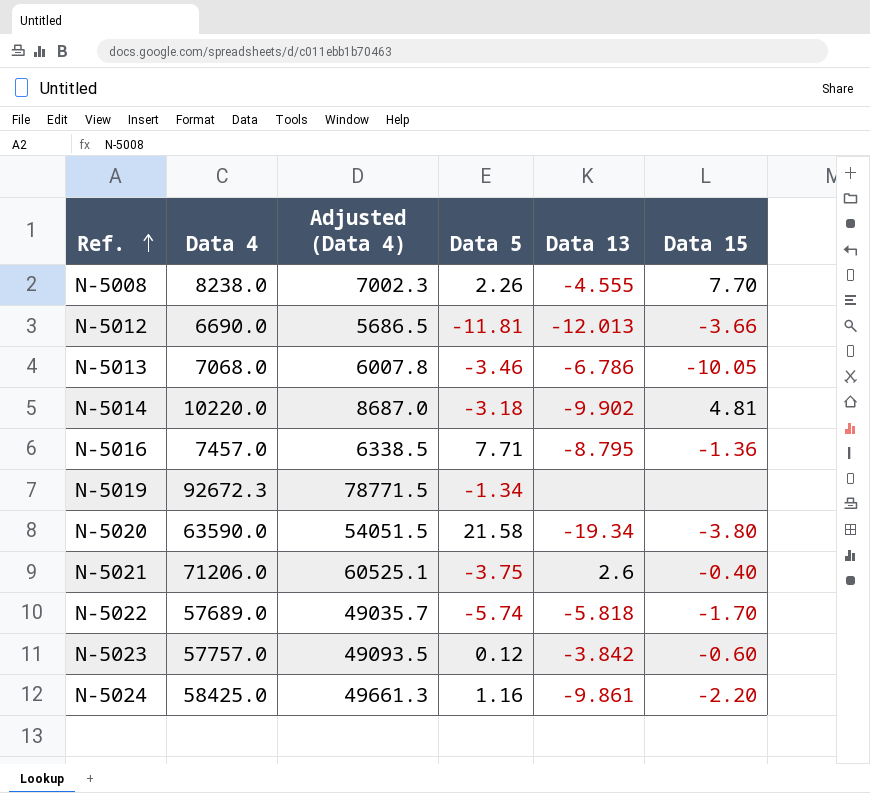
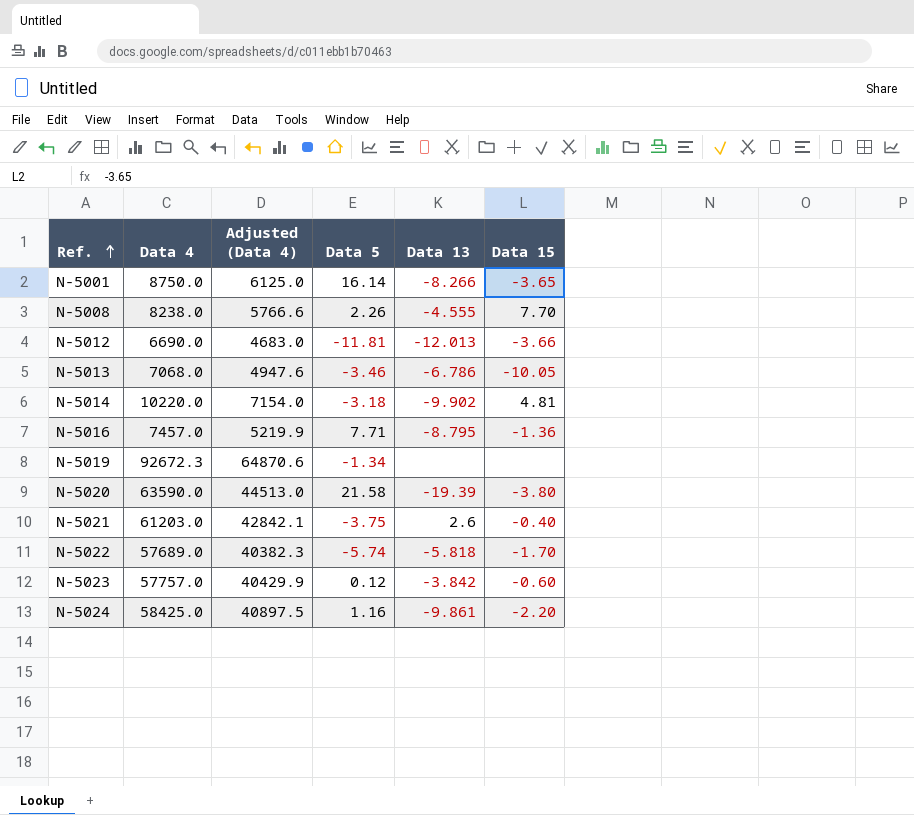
column Adjusted (Data 4) | formula: [Data 4] * 0.85 -> [Data 4] * 0.7
row N-5001: none -> 8750.0 | 6125.0 | 16.14 | -8.266 | -3.65
N-5020 | Data 13: -19.34 -> -19.39
N-5021 | Data 4: 71206.0 -> 61203.0

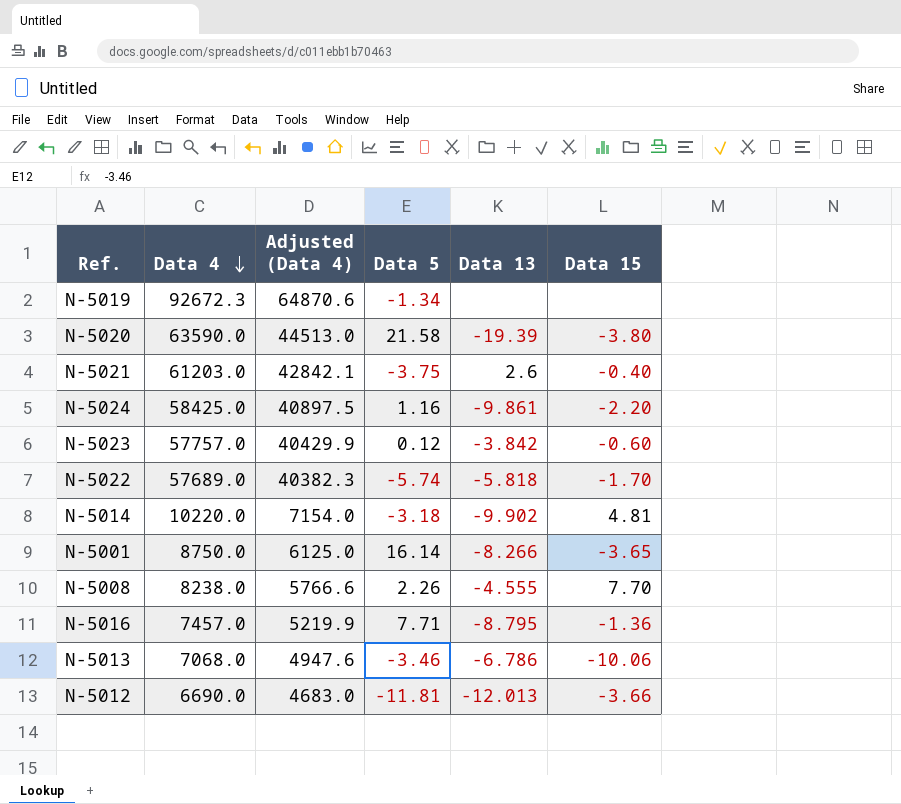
row order: Ref. ascending -> Data 4 descending
N-5013 | Data 15: -10.05 -> -10.06

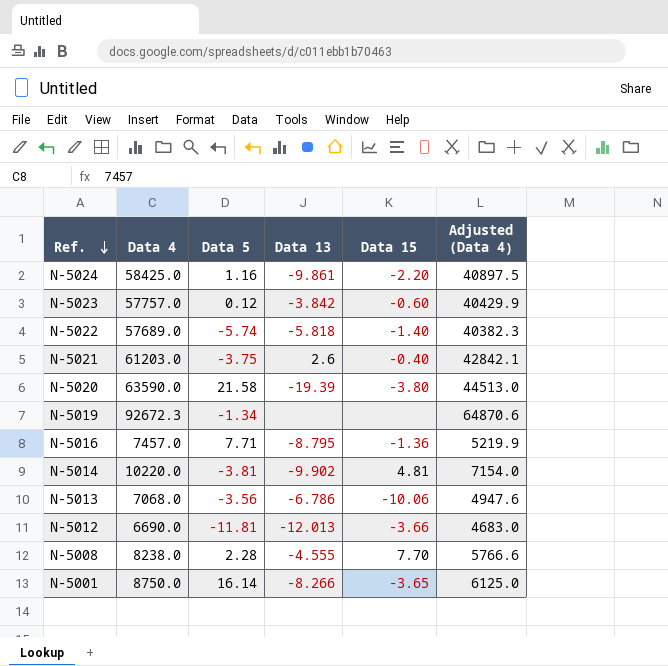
row order: Data 4 descending -> Ref. descending
column Adjusted (Data 4) | position: 3 -> 6
N-5022 | Data 15: -1.70 -> -1.40
N-5014 | Data 5: -3.18 -> -3.81
N-5013 | Data 5: -3.46 -> -3.56
N-5008 | Data 5: 2.26 -> 2.28

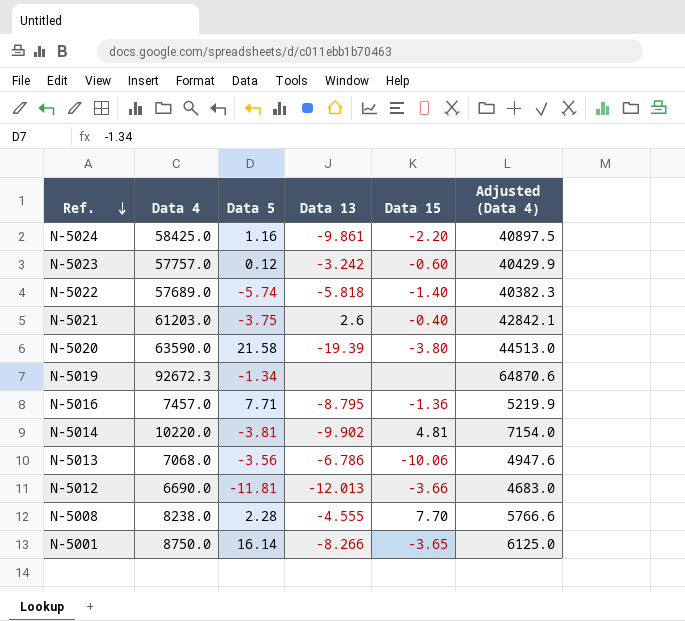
N-5023 | Data 13: -3.842 -> -3.242

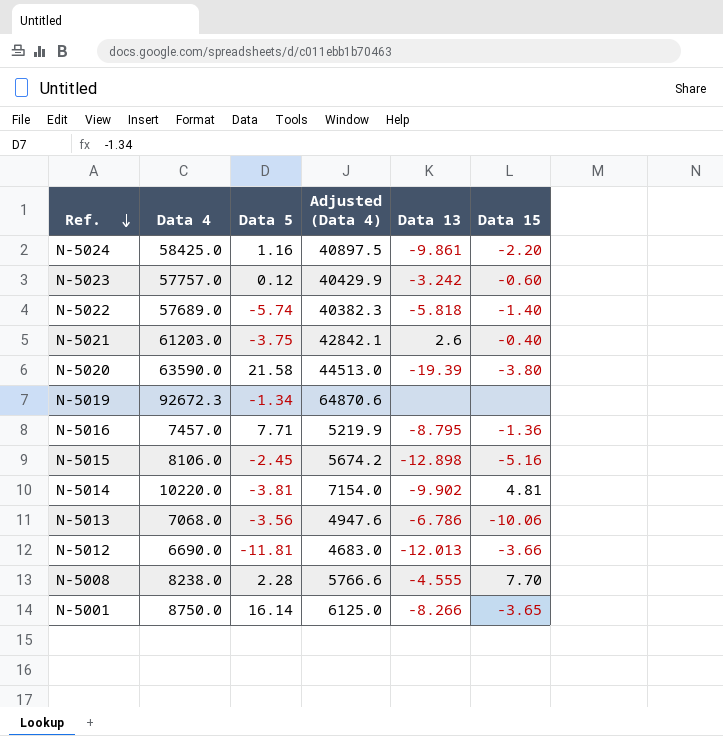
column Adjusted (Data 4) | position: 6 -> 4
row N-5015: none -> 8106.0 | -2.45 | 5674.2 | -12.898 | -5.16

